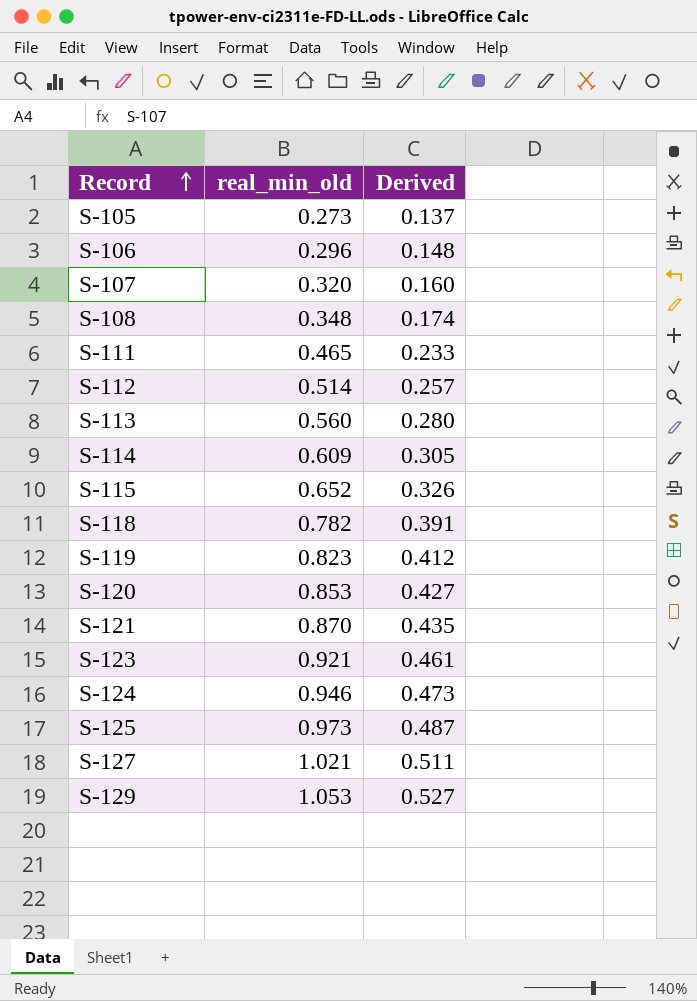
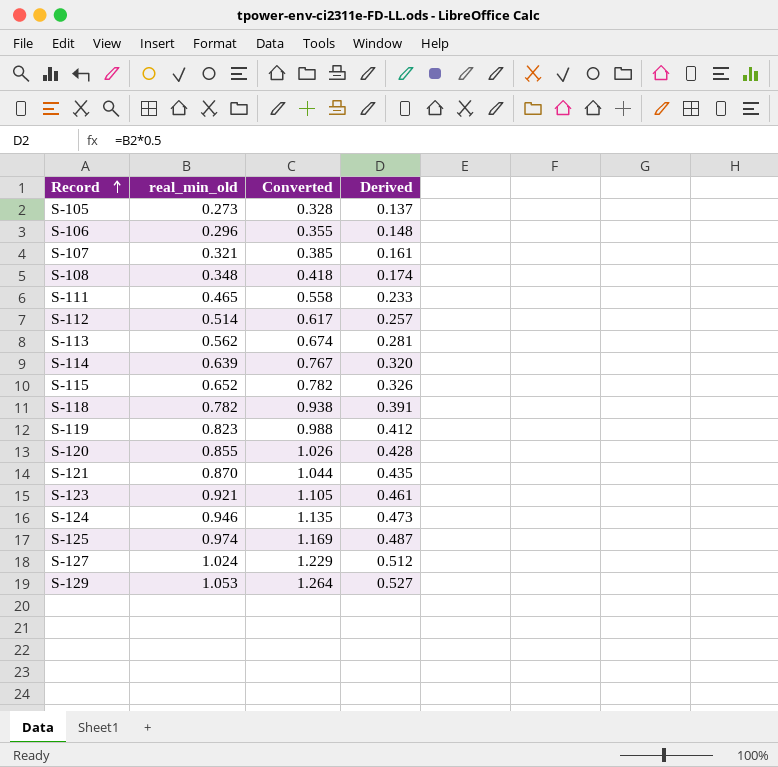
column Converted | formula: none -> [real_min_old] * 1.2
S-107 | real_min_old: 0.320 -> 0.321
S-107 | Derived: 0.160 -> 0.161
S-113 | real_min_old: 0.560 -> 0.562
S-113 | Derived: 0.280 -> 0.281
S-114 | real_min_old: 0.609 -> 0.639
S-114 | Derived: 0.305 -> 0.320
S-120 | real_min_old: 0.853 -> 0.855
S-120 | Derived: 0.427 -> 0.428
S-125 | real_min_old: 0.973 -> 0.974
S-127 | real_min_old: 1.021 -> 1.024
S-127 | Derived: 0.511 -> 0.512

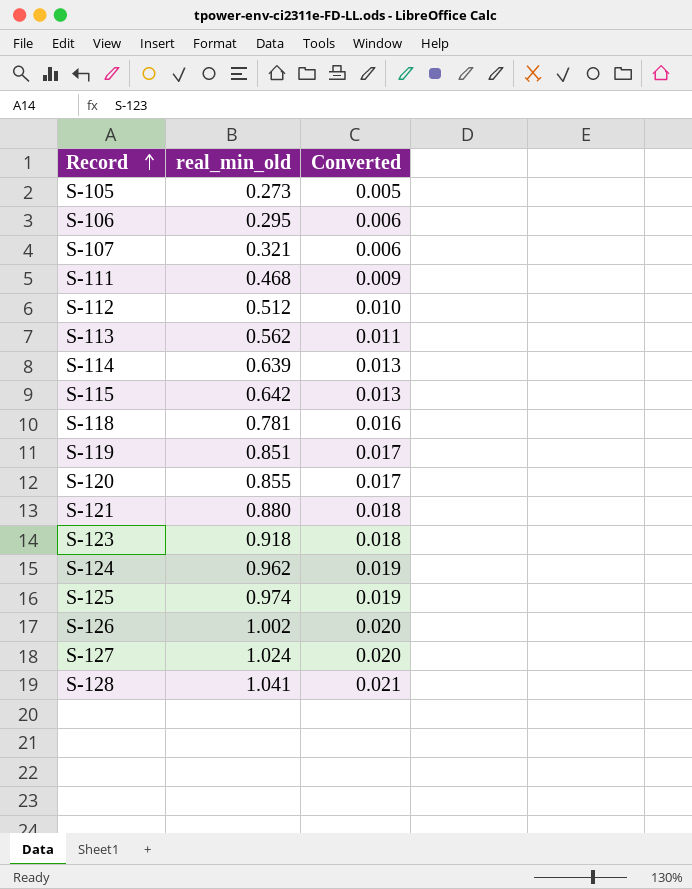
column Derived | formula: [real_min_old] * 0.5 -> none
column Converted | formula: [real_min_old] * 1.2 -> [real_min_old] * 0.02
row S-108: 0.348 | 0.418 | 0.174 -> none
row S-129: 1.053 | 1.264 | 0.527 -> none
S-106 | real_min_old: 0.296 -> 0.295
S-111 | real_min_old: 0.465 -> 0.468
S-112 | real_min_old: 0.514 -> 0.512
S-115 | real_min_old: 0.652 -> 0.642
S-118 | real_min_old: 0.782 -> 0.781
S-119 | real_min_old: 0.823 -> 0.851
S-121 | real_min_old: 0.870 -> 0.880
S-123 | real_min_old: 0.921 -> 0.918
S-124 | real_min_old: 0.946 -> 0.962
row S-126: none -> 1.002 | 0.020
row S-128: none -> 1.041 | 0.021

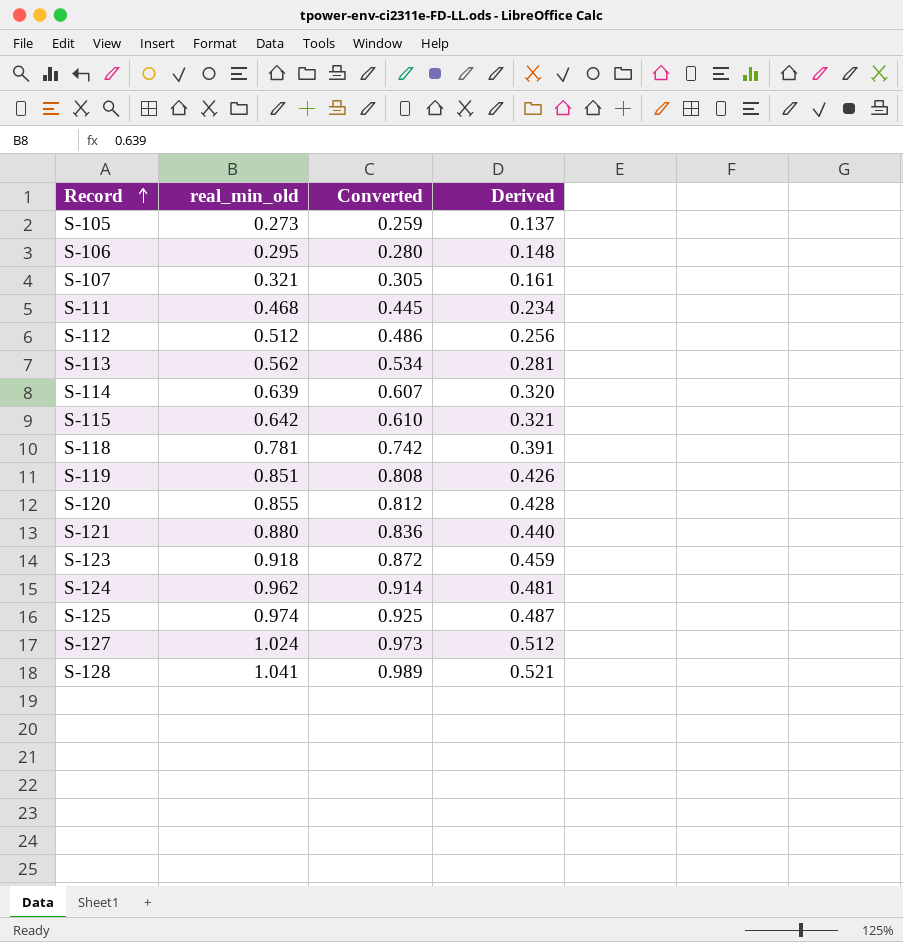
column Converted | formula: [real_min_old] * 0.02 -> [real_min_old] * 0.95
column Derived | formula: none -> [real_min_old] * 0.5
row S-126: 1.002 | 0.020 -> none

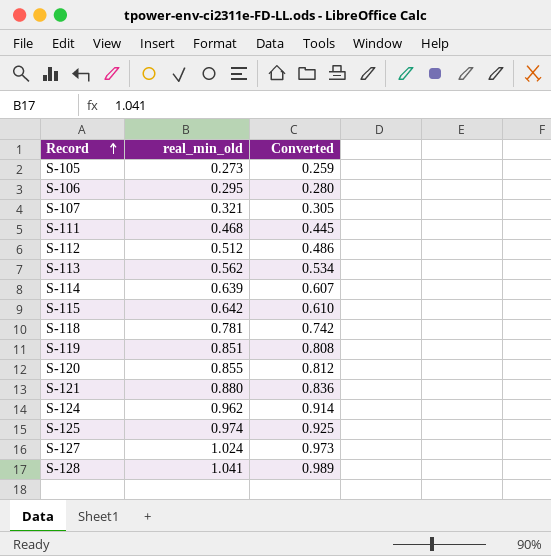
column Derived | formula: [real_min_old] * 0.5 -> none
row S-123: 0.918 | 0.872 | 0.459 -> none

